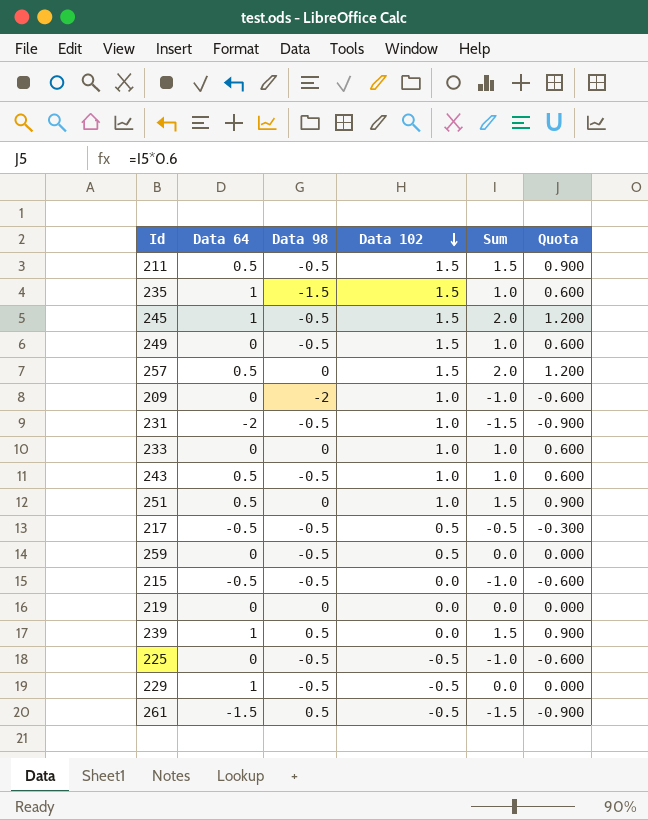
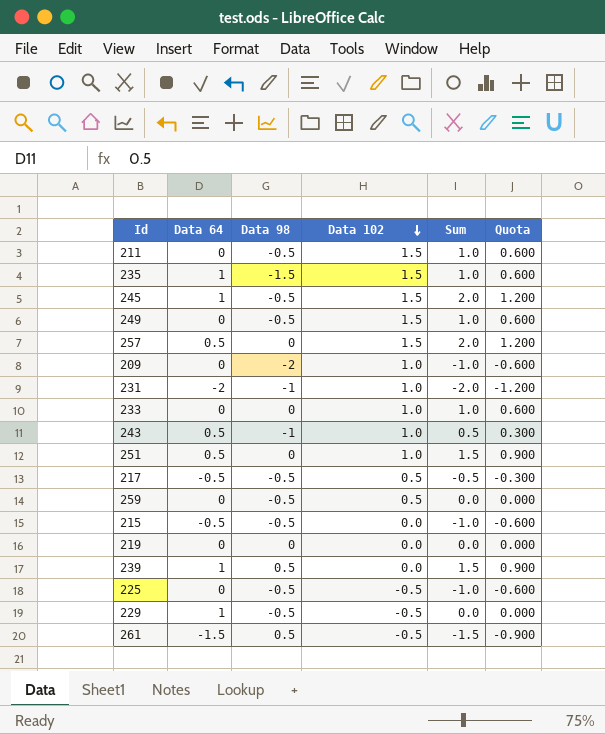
211 | Data 64: 0.5 -> 0
211 | Sum: 1.5 -> 1.0
211 | Quota: 0.900 -> 0.600
231 | Data 98: -0.5 -> -1
231 | Sum: -1.5 -> -2.0
231 | Quota: -0.900 -> -1.200
243 | Data 98: -0.5 -> -1
243 | Sum: 1.0 -> 0.5
243 | Quota: 0.600 -> 0.300

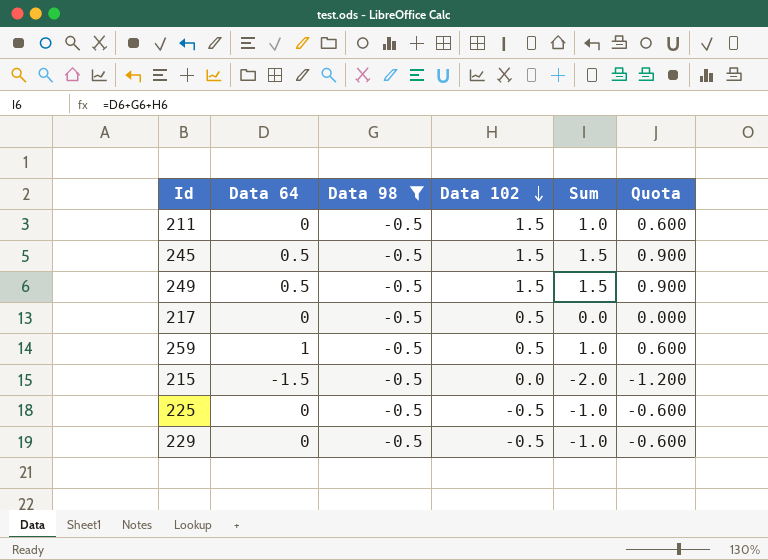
filter: none -> Data 98 = -0.5
245 | Data 64: 1 -> 0.5
245 | Sum: 2.0 -> 1.5
245 | Quota: 1.200 -> 0.900
249 | Data 64: 0 -> 0.5
249 | Sum: 1.0 -> 1.5
249 | Quota: 0.600 -> 0.900
217 | Data 64: -0.5 -> 0
217 | Sum: -0.5 -> 0.0
217 | Quota: -0.300 -> 0.000
259 | Data 64: 0 -> 1
259 | Sum: 0.0 -> 1.0
259 | Quota: 0.000 -> 0.600
215 | Data 64: -0.5 -> -1.5
215 | Sum: -1.0 -> -2.0
215 | Quota: -0.600 -> -1.200
229 | Data 64: 1 -> 0
229 | Sum: 0.0 -> -1.0
229 | Quota: 0.000 -> -0.600

